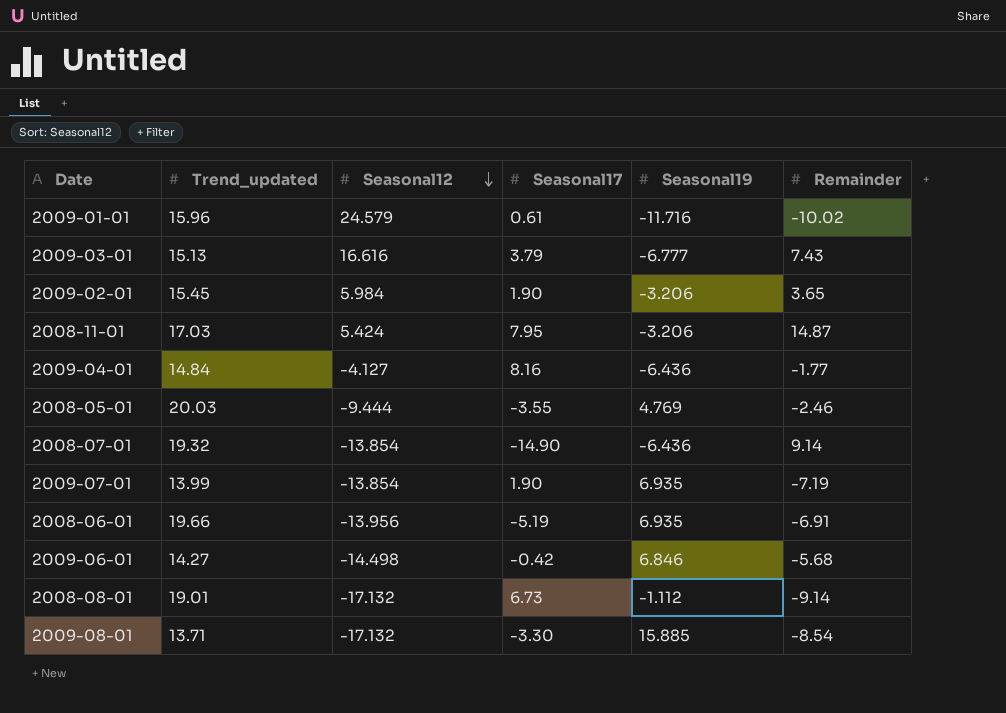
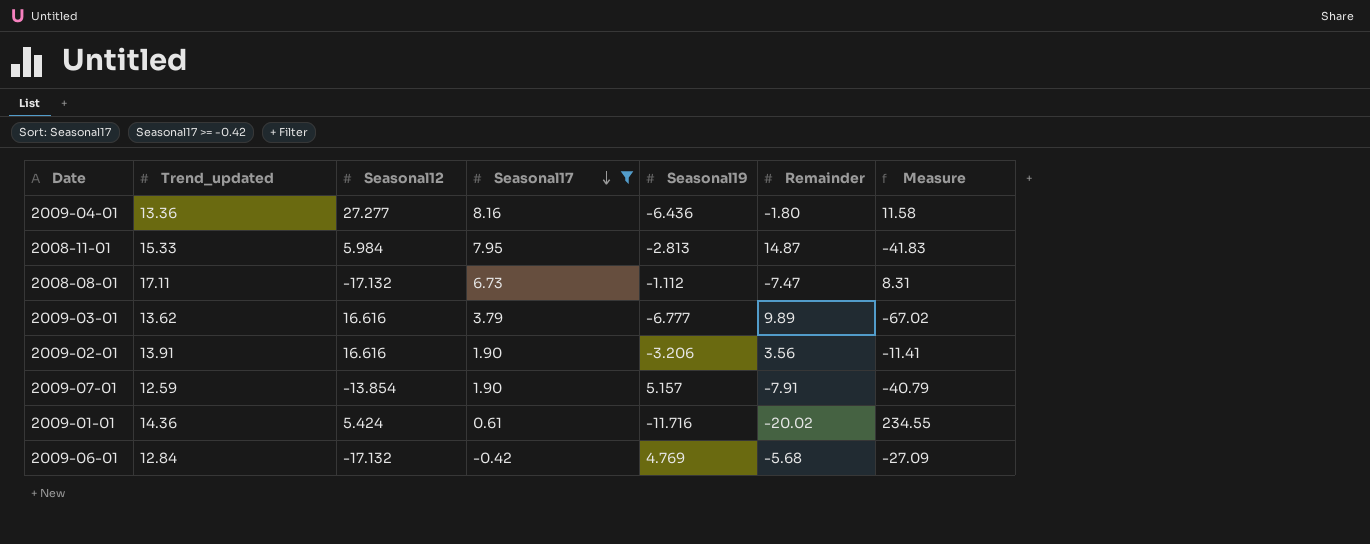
filter: none -> Seasonal17 >= -0.42
row order: Seasonal12 descending -> Seasonal17 descending
column Measure | formula: none -> [Seasonal19] * [Remainder]
2009-04-01 | Trend_updated: 14.84 -> 13.36
2009-04-01 | Seasonal12: -4.127 -> 27.277
2009-04-01 | Remainder: -1.77 -> -1.80
2008-11-01 | Trend_updated: 17.03 -> 15.33
2008-11-01 | Seasonal12: 5.424 -> 5.984
2008-11-01 | Seasonal19: -3.206 -> -2.813
2008-08-01 | Trend_updated: 19.01 -> 17.11
2008-08-01 | Remainder: -9.14 -> -7.47
2009-03-01 | Trend_updated: 15.13 -> 13.62
2009-03-01 | Remainder: 7.43 -> 9.89
2009-02-01 | Trend_updated: 15.45 -> 13.91
2009-02-01 | Seasonal12: 5.984 -> 16.616
2009-02-01 | Remainder: 3.65 -> 3.56
2009-07-01 | Trend_updated: 13.99 -> 12.59
2009-07-01 | Seasonal19: 6.935 -> 5.157
2009-07-01 | Remainder: -7.19 -> -7.91
2009-01-01 | Trend_updated: 15.96 -> 14.36
2009-01-01 | Seasonal12: 24.579 -> 5.424
2009-01-01 | Remainder: -10.02 -> -20.02
2009-06-01 | Trend_updated: 14.27 -> 12.84
2009-06-01 | Seasonal12: -14.498 -> -17.132
2009-06-01 | Seasonal19: 6.846 -> 4.769

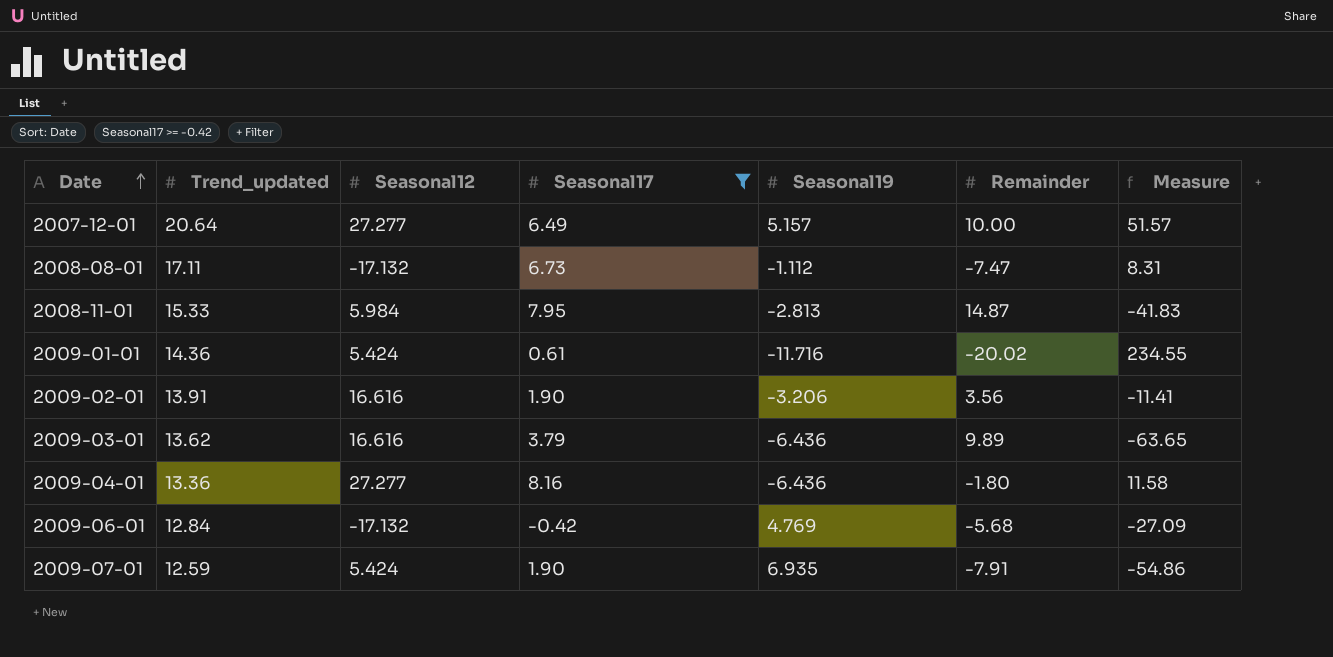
row order: Seasonal17 descending -> Date ascending
row 2007-12-01: none -> 20.64 | 27.277 | 6.49 | 5.157 | 10.00 | 51.57
2009-03-01 | Seasonal19: -6.777 -> -6.436
2009-03-01 | Measure: -67.02 -> -63.65
2009-07-01 | Seasonal12: -13.854 -> 5.424
2009-07-01 | Seasonal19: 5.157 -> 6.935
2009-07-01 | Measure: -40.79 -> -54.86

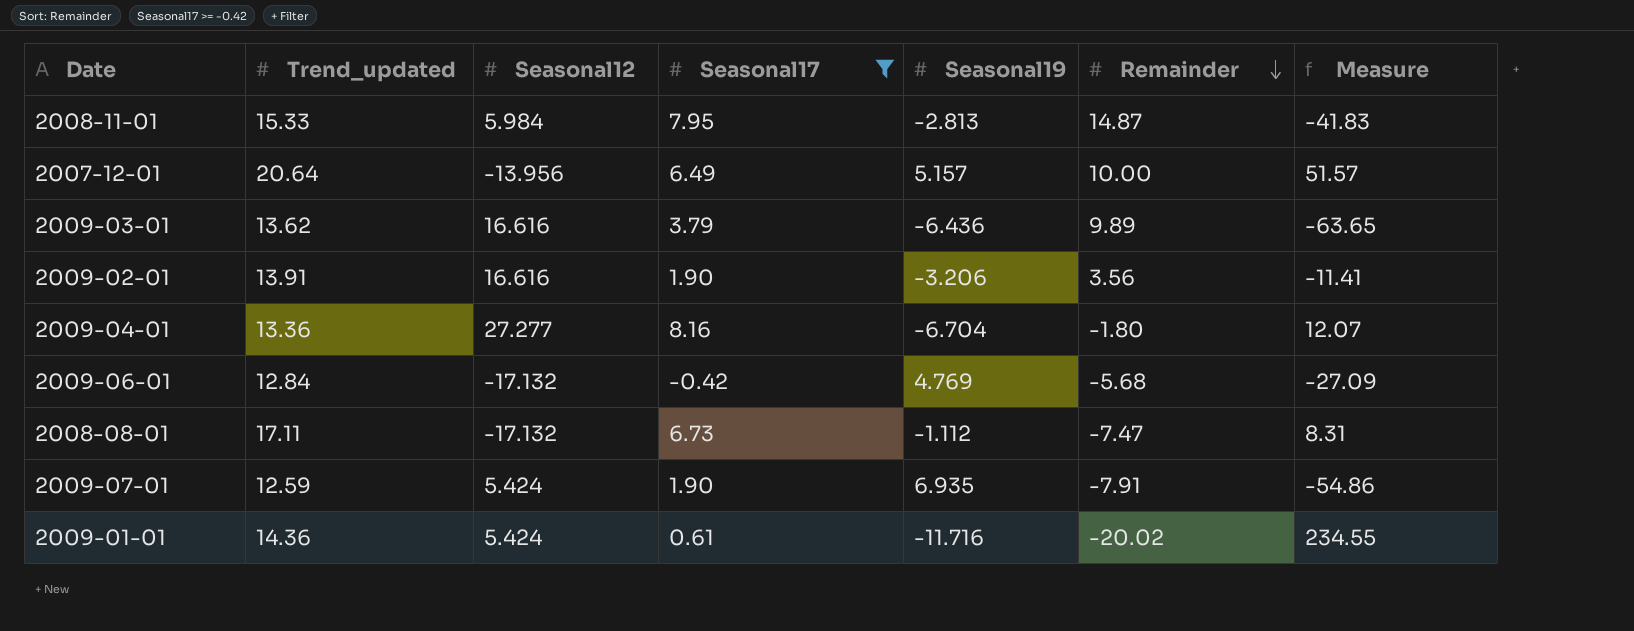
row order: Date ascending -> Remainder descending
2007-12-01 | Seasonal12: 27.277 -> -13.956
2009-04-01 | Seasonal19: -6.436 -> -6.704
2009-04-01 | Measure: 11.58 -> 12.07

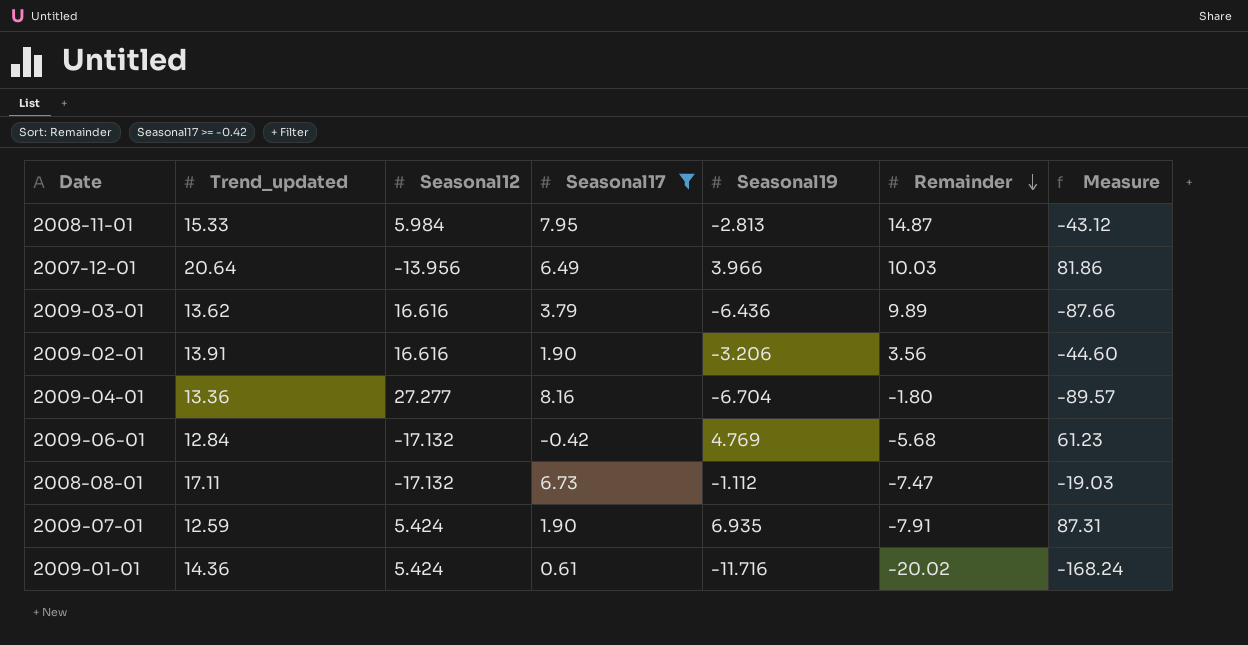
column Measure | formula: [Seasonal19] * [Remainder] -> [Trend_updated] * [Seasonal19]
2007-12-01 | Seasonal19: 5.157 -> 3.966
2007-12-01 | Remainder: 10.00 -> 10.03

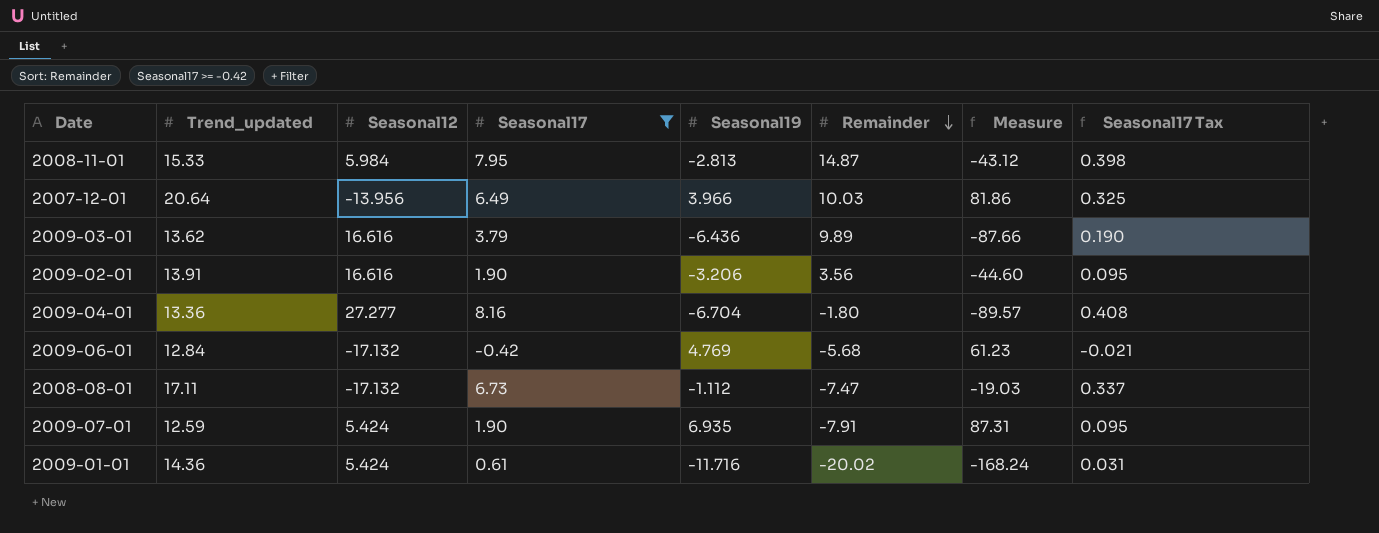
column Seasonal17 Tax | formula: none -> [Seasonal17] * 0.05

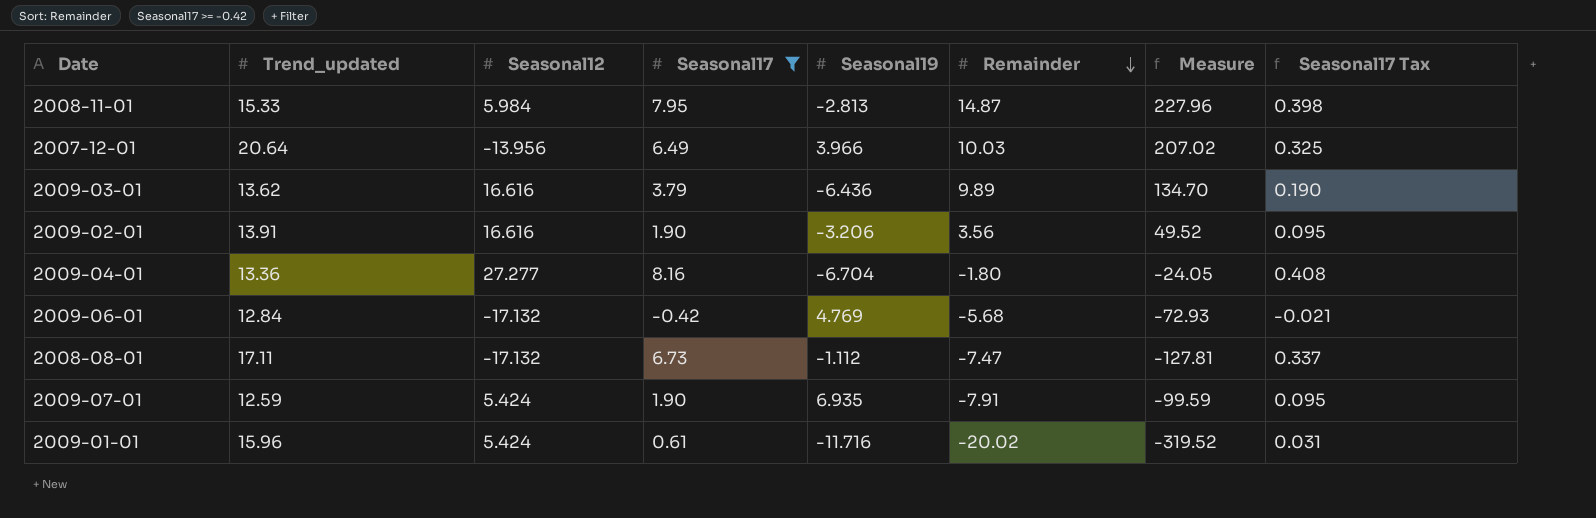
column Measure | formula: [Trend_updated] * [Seasonal19] -> [Trend_updated] * [Remainder]
2009-01-01 | Trend_updated: 14.36 -> 15.96

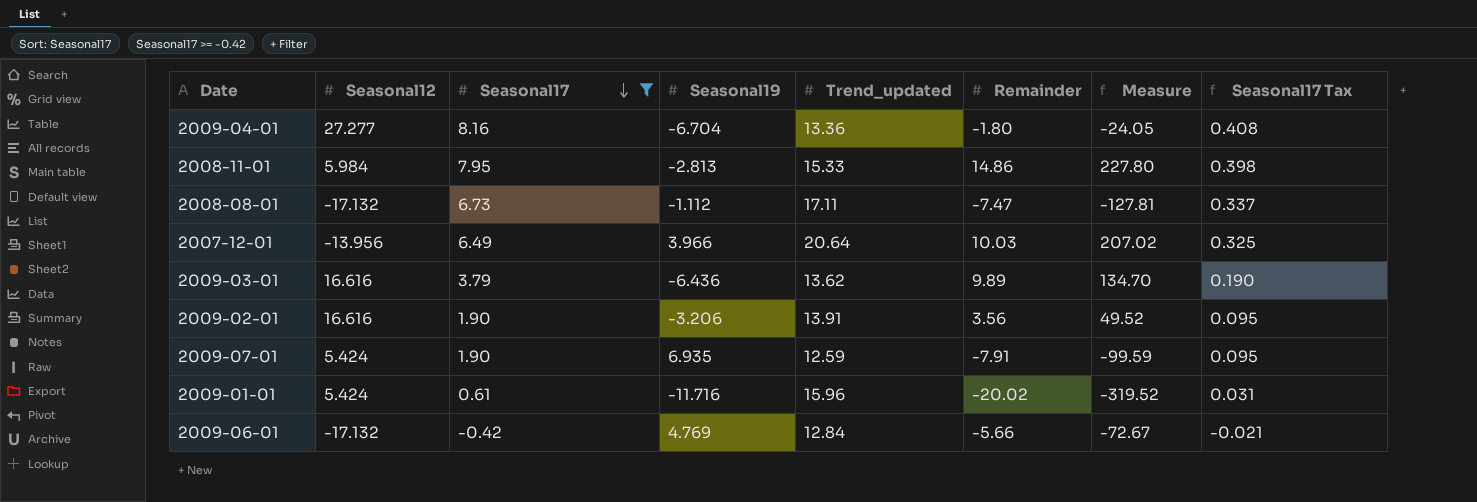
row order: Remainder descending -> Seasonal17 descending
column Trend_updated | position: 2 -> 5
2008-11-01 | Remainder: 14.87 -> 14.86
2008-11-01 | Measure: 227.96 -> 227.80
2009-06-01 | Remainder: -5.68 -> -5.66
2009-06-01 | Measure: -72.93 -> -72.67

